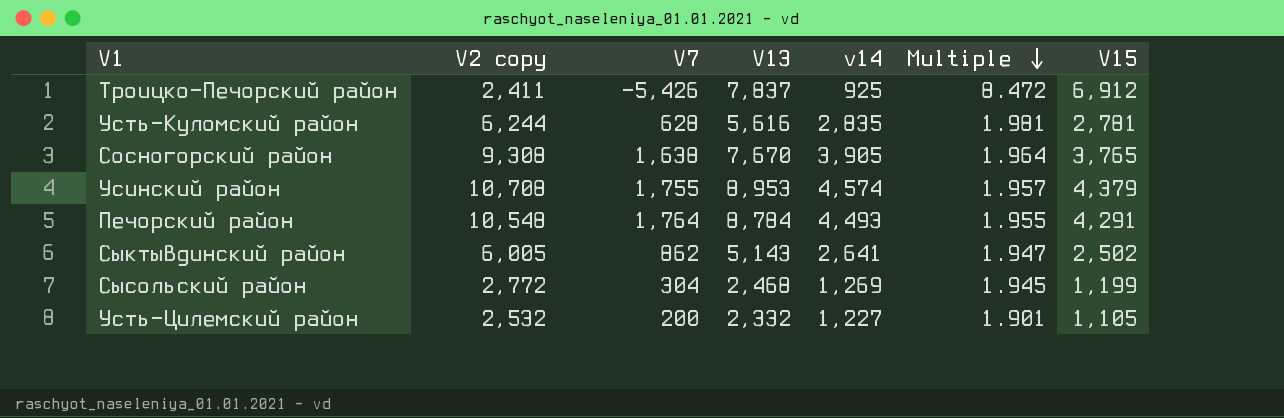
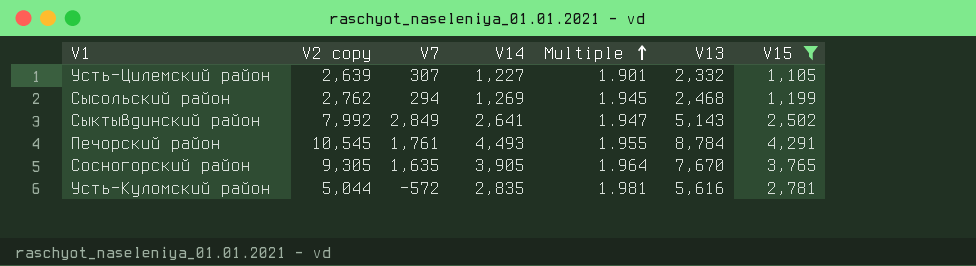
filter: none -> V15 <= 4,291
row order: Multiple descending -> Multiple ascending
column name: v14 -> V14
column V13 | position: 4 -> 6
Усть-Цилемский район | V2 copy: 2,532 -> 2,639
Усть-Цилемский район | V7: 200 -> 307
Сысольский район | V2 copy: 2,772 -> 2,762
Сысольский район | V7: 304 -> 294
Сыктывдинский район | V2 copy: 6,005 -> 7,992
Сыктывдинский район | V7: 862 -> 2,849
Печорский район | V2 copy: 10,548 -> 10,545
Печорский район | V7: 1,764 -> 1,761
Сосногорский район | V2 copy: 9,308 -> 9,305
Сосногорский район | V7: 1,638 -> 1,635
Усть-Куломский район | V2 copy: 6,244 -> 5,044
Усть-Куломский район | V7: 628 -> -572

